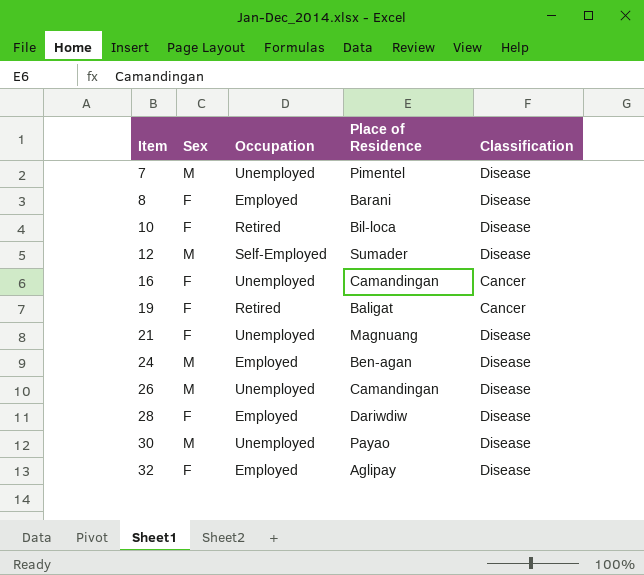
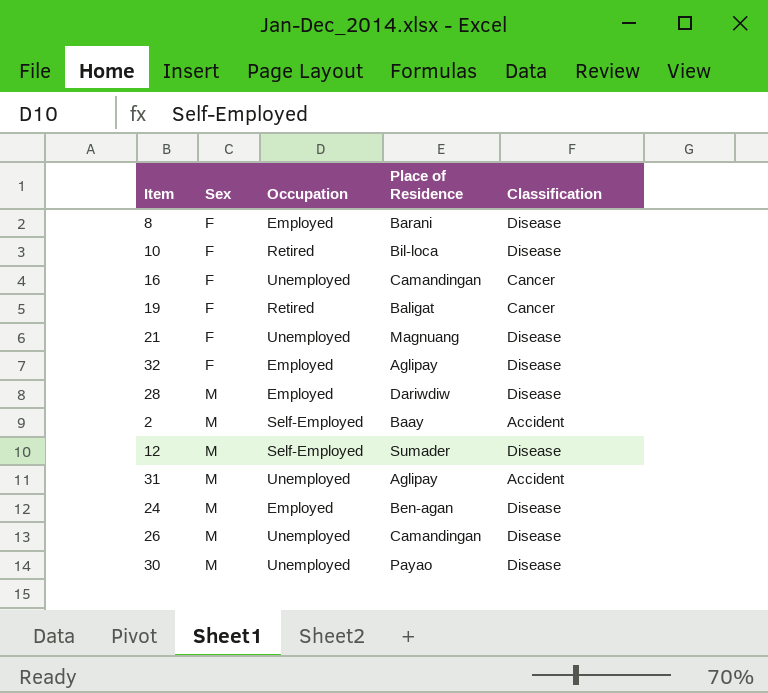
row order: Item ascending -> Sex ascending
row 7: M | Unemployed | Pimentel | Disease -> none
28 | Sex: F -> M
row 2: none -> M | Self-Employed | Baay | Accident
row 31: none -> M | Unemployed | Aglipay | Accident

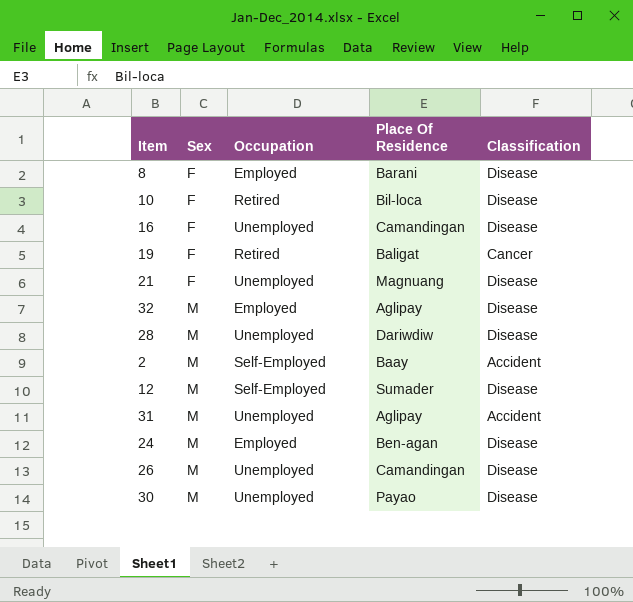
column name: Place of Residence -> Place Of Residence
16 | Classification: Cancer -> Disease
32 | Sex: F -> M
28 | Occupation: Employed -> Unemployed

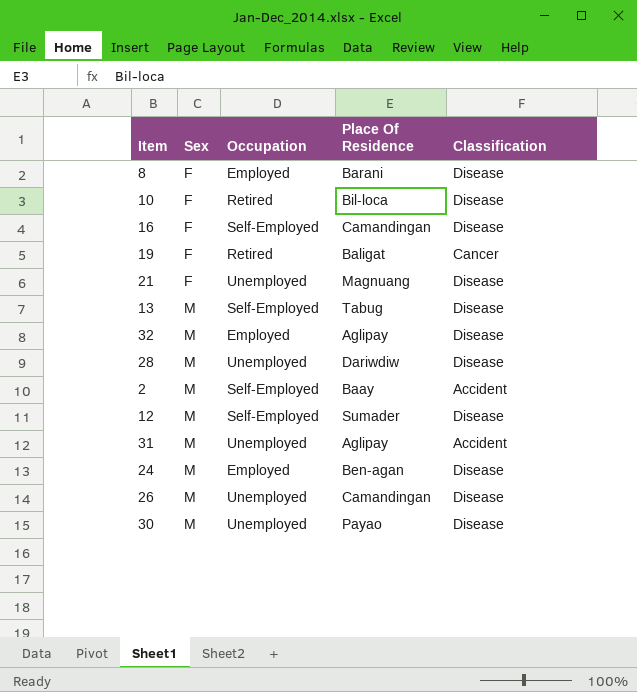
16 | Occupation: Unemployed -> Self-Employed
row 13: none -> M | Self-Employed | Tabug | Disease

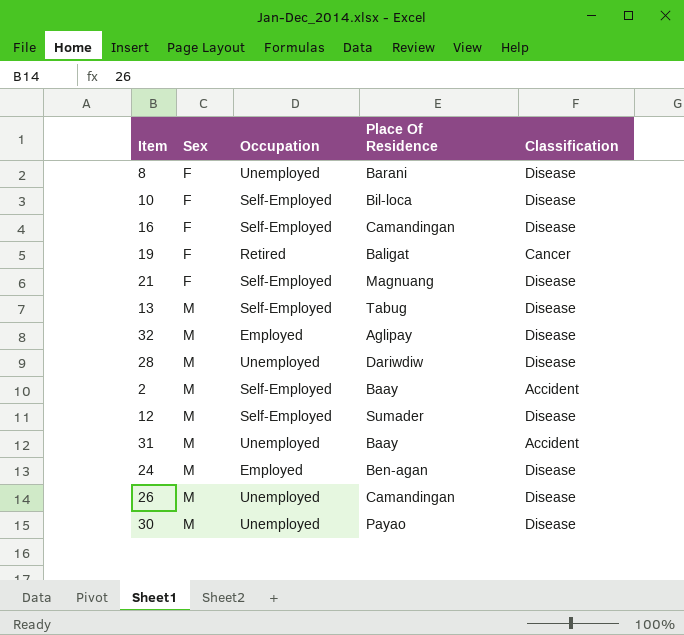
8 | Occupation: Employed -> Unemployed
10 | Occupation: Retired -> Self-Employed
21 | Occupation: Unemployed -> Self-Employed
31 | Place Of Residence: Aglipay -> Baay

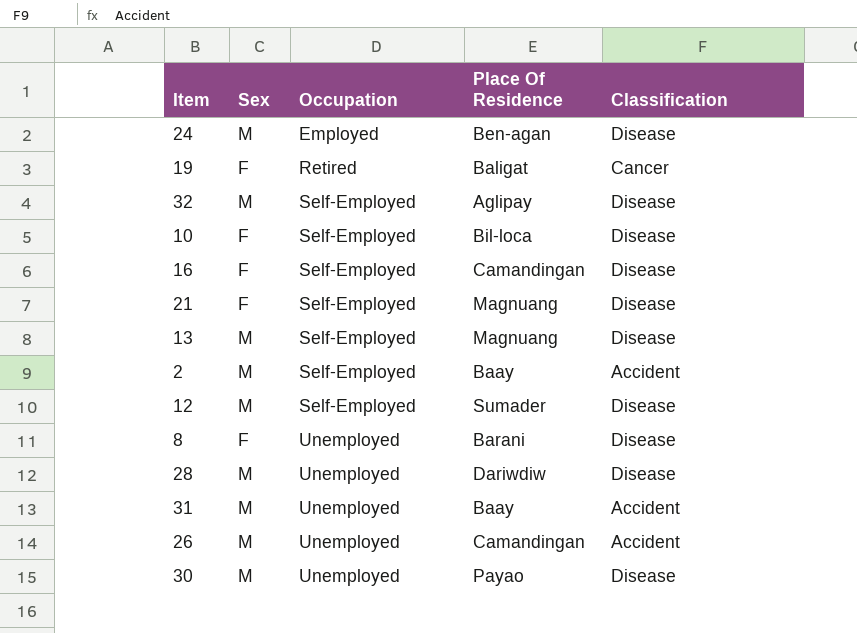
row order: Sex ascending -> Occupation ascending
32 | Occupation: Employed -> Self-Employed
13 | Place Of Residence: Tabug -> Magnuang
26 | Classification: Disease -> Accident

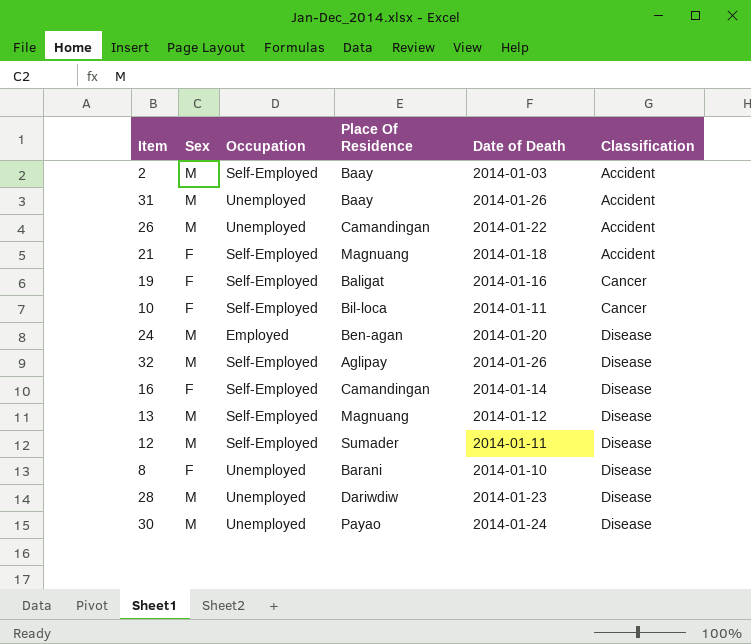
row order: Occupation ascending -> Classification ascending
column Date of Death | position: none -> 5
21 | Classification: Disease -> Accident
19 | Occupation: Retired -> Self-Employed
10 | Classification: Disease -> Cancer

